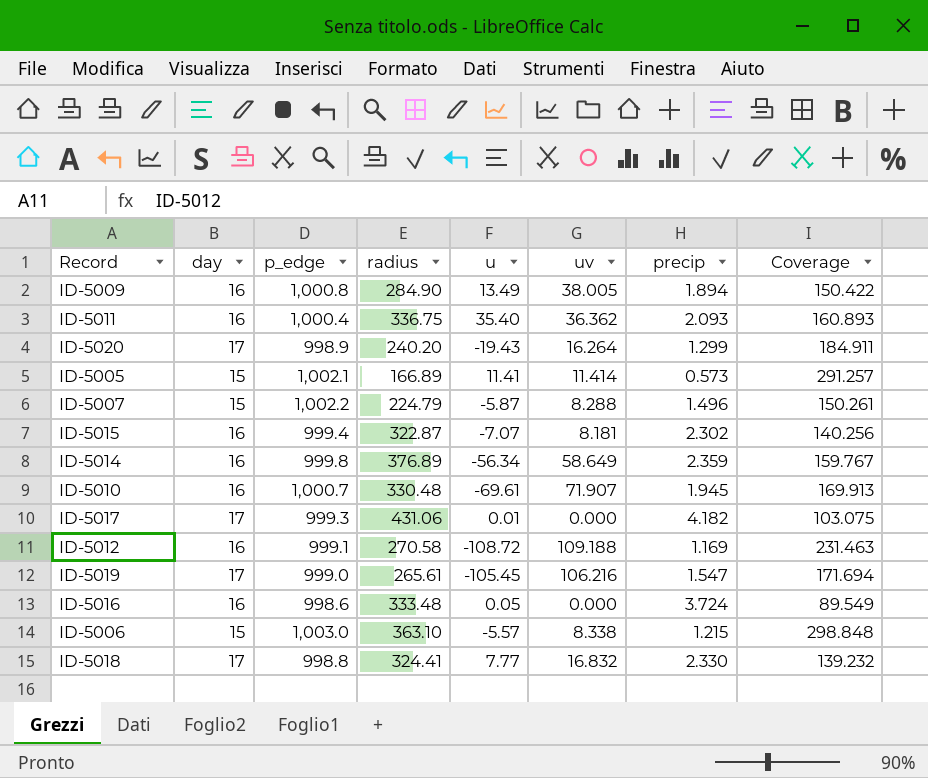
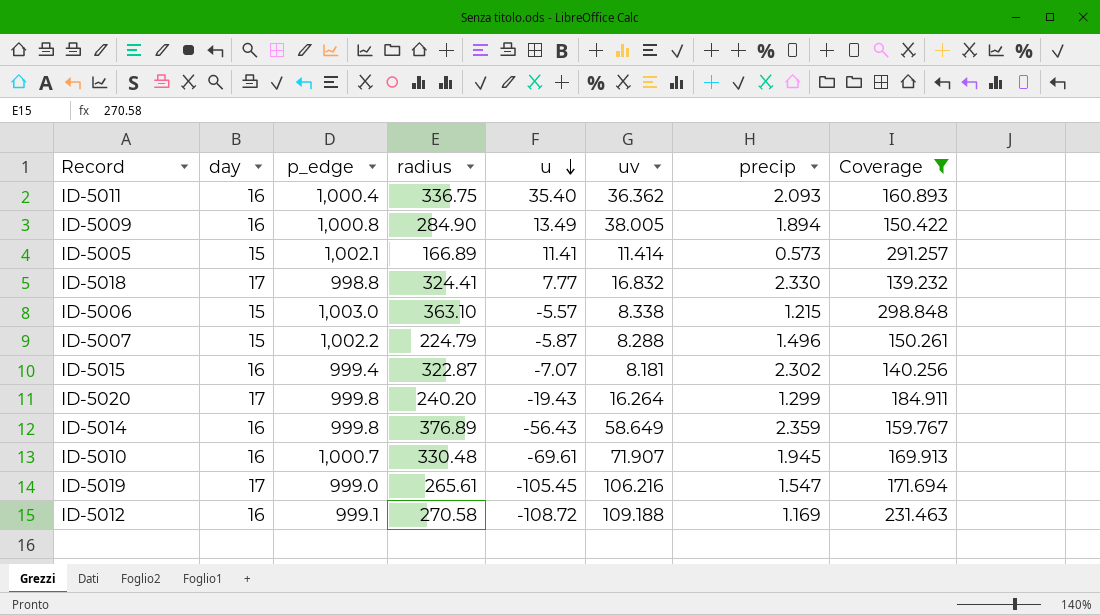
filter: none -> Coverage >= 139.232
row order: none -> u descending
ID-5020 | p_edge: 998.9 -> 999.8
ID-5014 | u: -56.34 -> -56.43

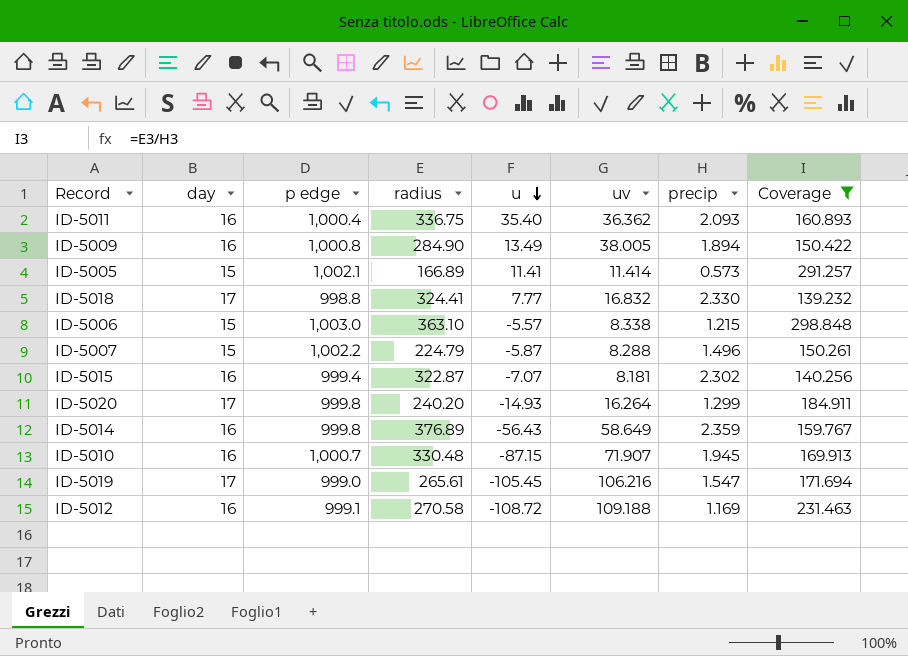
column name: p_edge -> p edge
ID-5020 | u: -19.43 -> -14.93
ID-5010 | u: -69.61 -> -87.15

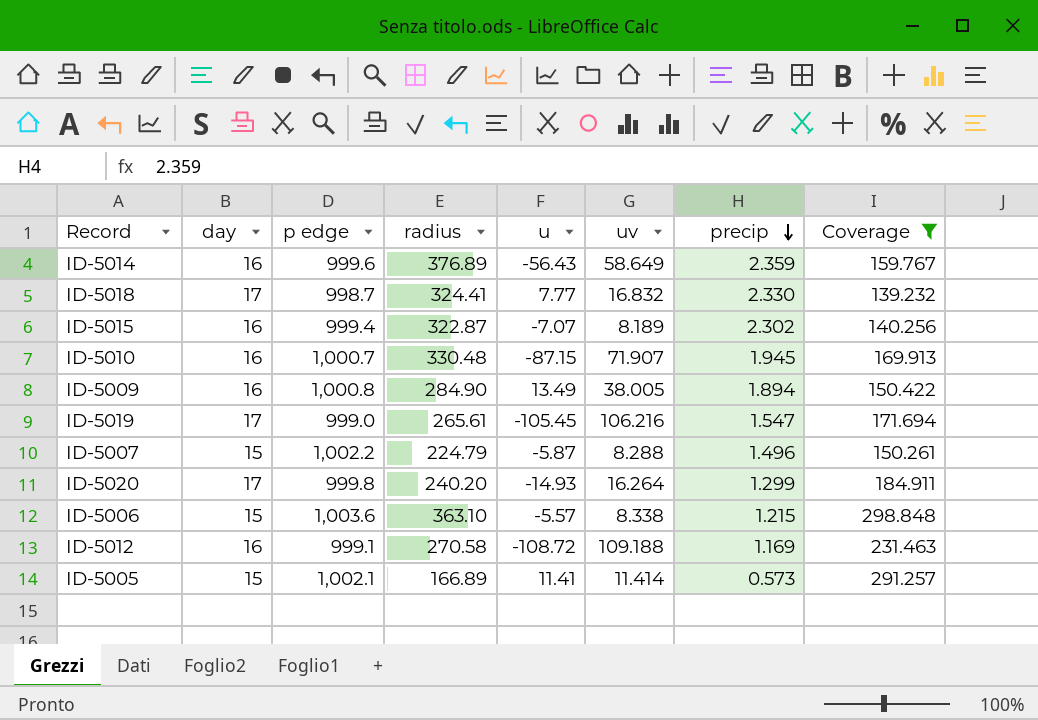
row order: u descending -> precip descending
row ID-5011: 16 | 1,000.4 | 336.75 | 35.40 | 36.362 | 2.093 | 160.893 -> none
ID-5014 | p edge: 999.8 -> 999.6
ID-5018 | p edge: 998.8 -> 998.7
ID-5015 | uv: 8.181 -> 8.189
ID-5006 | p edge: 1,003.0 -> 1,003.6

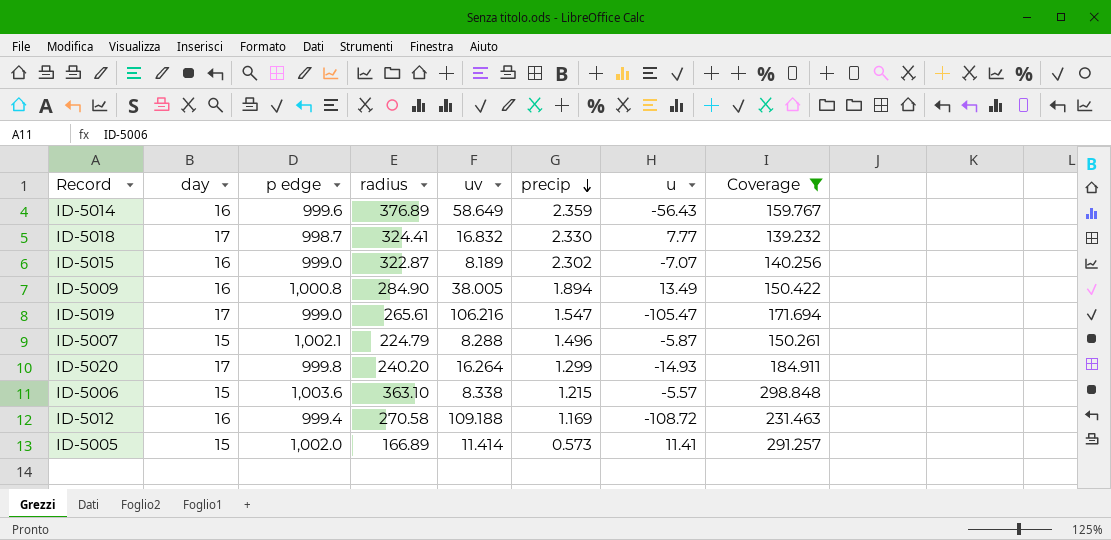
column u | position: 5 -> 7
row ID-5010: 16 | 1,000.7 | 330.48 | -87.15 | 71.907 | 1.945 | 169.913 -> none
ID-5015 | p edge: 999.4 -> 999.0
ID-5019 | u: -105.45 -> -105.47
ID-5007 | p edge: 1,002.2 -> 1,002.1
ID-5012 | p edge: 999.1 -> 999.4
ID-5005 | p edge: 1,002.1 -> 1,002.0

